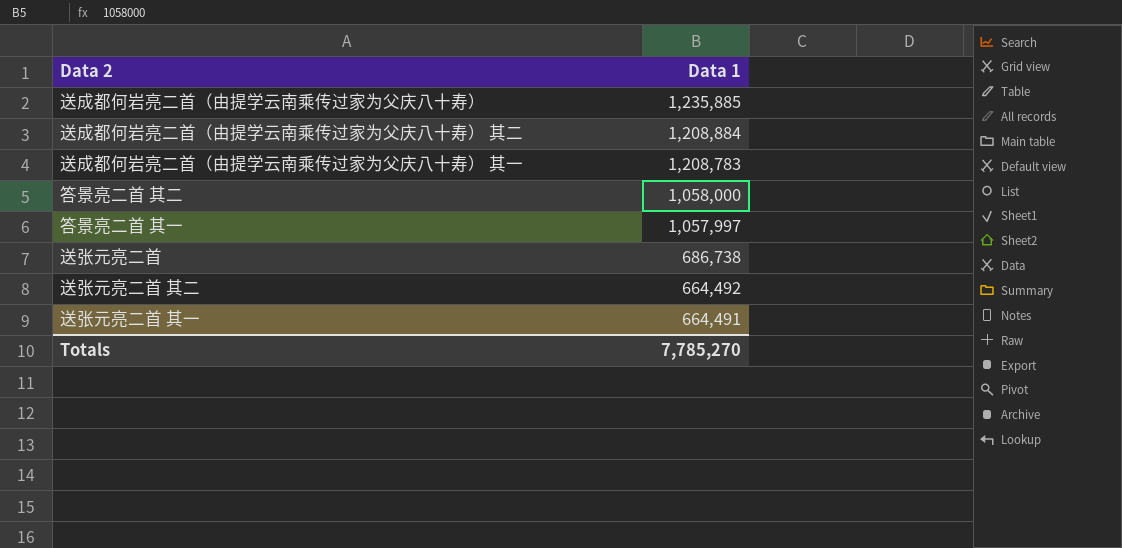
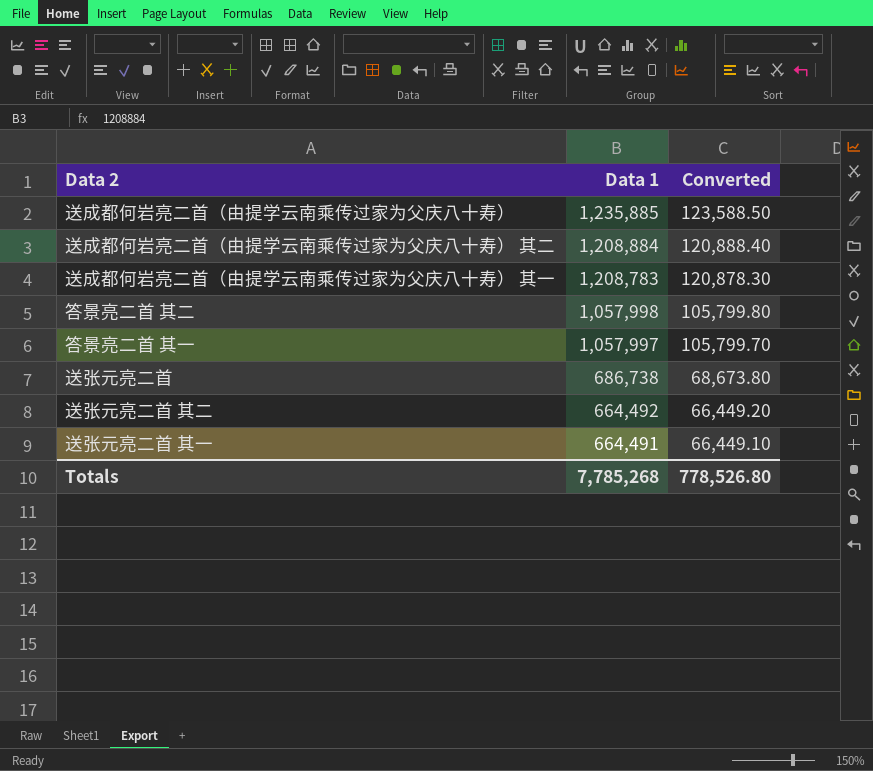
column Converted | formula: none -> [Data 1] * 0.1
答景亮二首 其二 | Data 1: 1,058,000 -> 1,057,998
Totals | Data 1: 7,785,270 -> 7,785,268

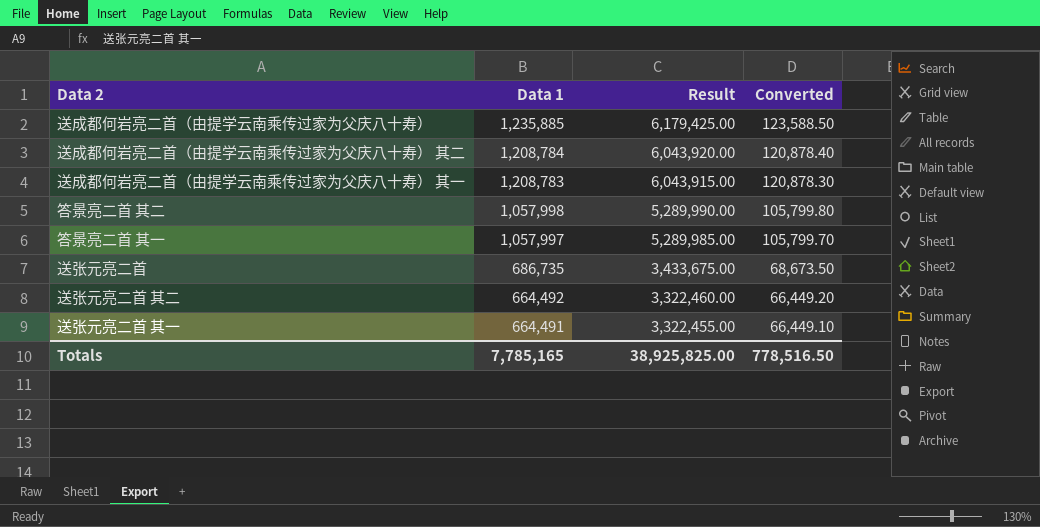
column Result | formula: none -> [Data 1] * 5
送成都何岩亮二首（由提学云南乘传过家为父庆八十寿） 其二 | Data 1: 1,208,884 -> 1,208,784
送成都何岩亮二首（由提学云南乘传过家为父庆八十寿） 其二 | Converted: 120,888.40 -> 120,878.40
送张元亮二首 | Data 1: 686,738 -> 686,735
送张元亮二首 | Converted: 68,673.80 -> 68,673.50
Totals | Data 1: 7,785,268 -> 7,785,165
Totals | Converted: 778,526.80 -> 778,516.50

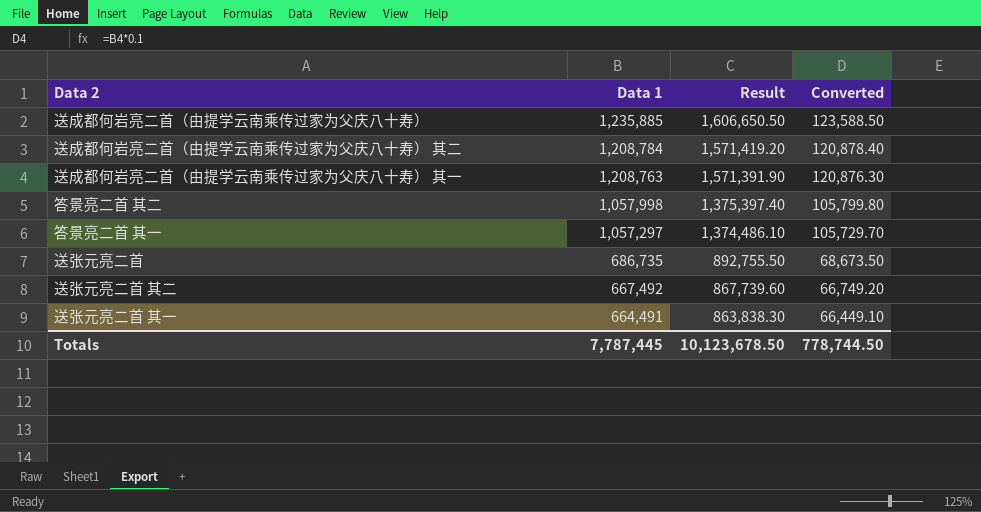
column Result | formula: [Data 1] * 5 -> [Data 1] * 1.3
送成都何岩亮二首（由提学云南乘传过家为父庆八十寿） 其一 | Data 1: 1,208,783 -> 1,208,763
送成都何岩亮二首（由提学云南乘传过家为父庆八十寿） 其一 | Converted: 120,878.30 -> 120,876.30
答景亮二首 其一 | Data 1: 1,057,997 -> 1,057,297
答景亮二首 其一 | Converted: 105,799.70 -> 105,729.70
送张元亮二首 其二 | Data 1: 664,492 -> 667,492
送张元亮二首 其二 | Converted: 66,449.20 -> 66,749.20
Totals | Data 1: 7,785,165 -> 7,787,445
Totals | Result: 38,925,825.00 -> 10,123,678.50
Totals | Converted: 778,516.50 -> 778,744.50

